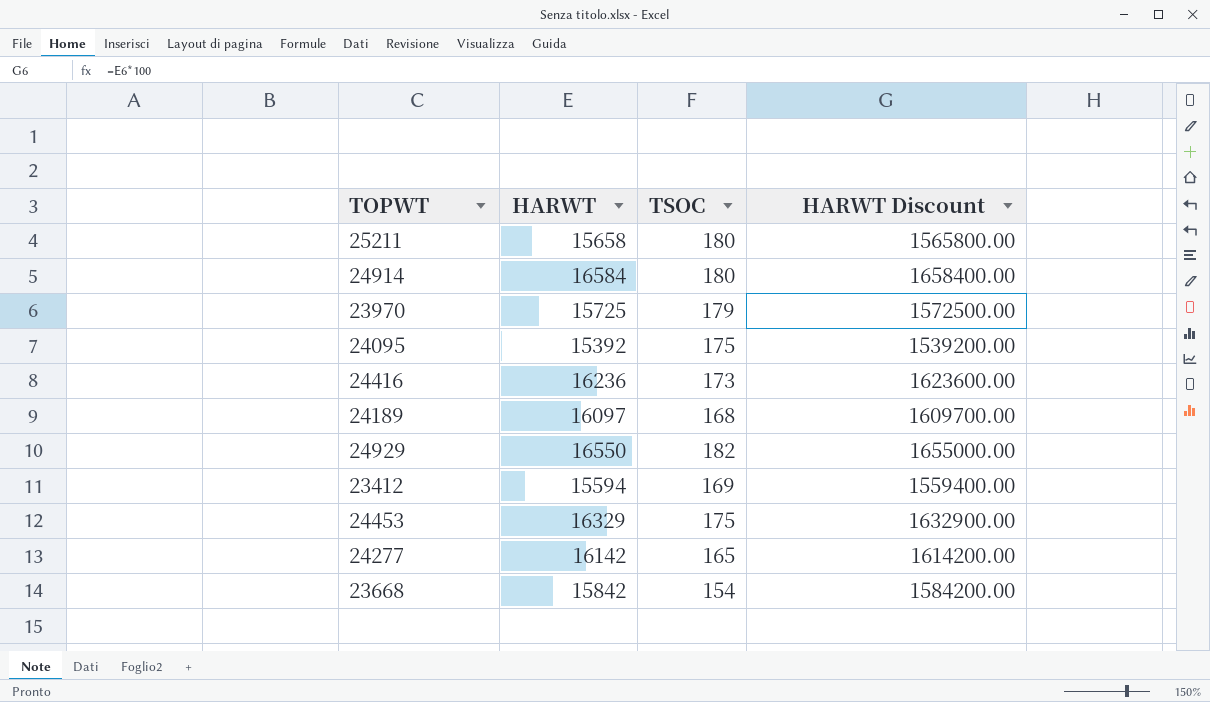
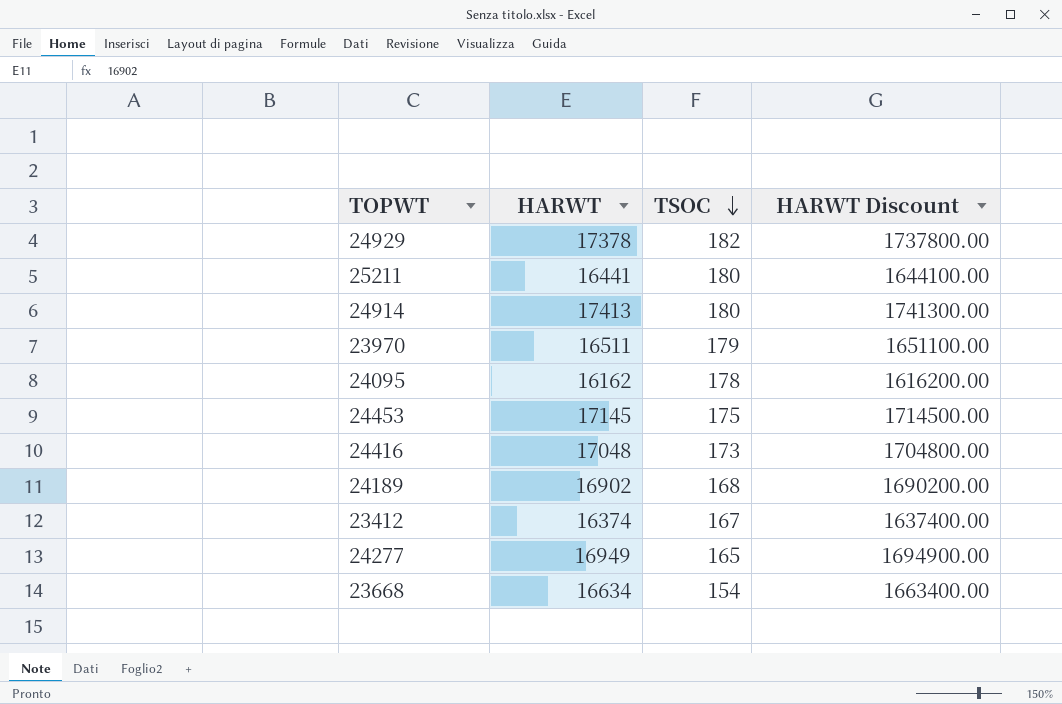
row order: none -> TSOC descending
24929 | HARWT: 16550 -> 17378
24929 | HARWT Discount: 1655000.00 -> 1737800.00
25211 | HARWT: 15658 -> 16441
25211 | HARWT Discount: 1565800.00 -> 1644100.00
24914 | HARWT: 16584 -> 17413
24914 | HARWT Discount: 1658400.00 -> 1741300.00
23970 | HARWT: 15725 -> 16511
23970 | HARWT Discount: 1572500.00 -> 1651100.00
24095 | HARWT: 15392 -> 16162
24095 | TSOC: 175 -> 178
24095 | HARWT Discount: 1539200.00 -> 1616200.00
24453 | HARWT: 16329 -> 17145
24453 | HARWT Discount: 1632900.00 -> 1714500.00
24416 | HARWT: 16236 -> 17048
24416 | HARWT Discount: 1623600.00 -> 1704800.00
24189 | HARWT: 16097 -> 16902
24189 | HARWT Discount: 1609700.00 -> 1690200.00
23412 | HARWT: 15594 -> 16374
23412 | TSOC: 169 -> 167
23412 | HARWT Discount: 1559400.00 -> 1637400.00
24277 | HARWT: 16142 -> 16949
24277 | HARWT Discount: 1614200.00 -> 1694900.00
23668 | HARWT: 15842 -> 16634
23668 | HARWT Discount: 1584200.00 -> 1663400.00

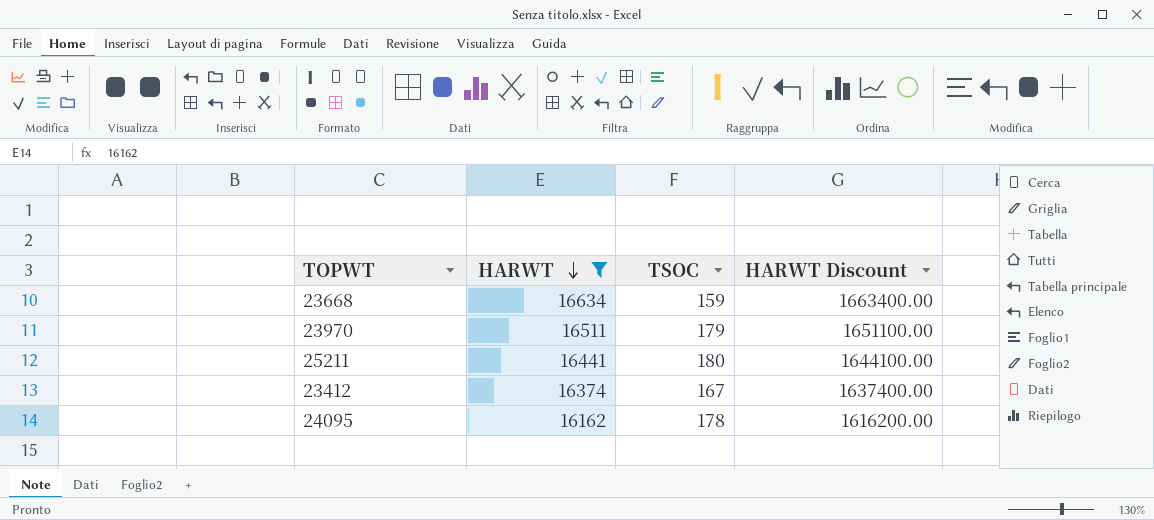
filter: none -> HARWT <= 16634
row order: TSOC descending -> HARWT descending
23668 | TSOC: 154 -> 159

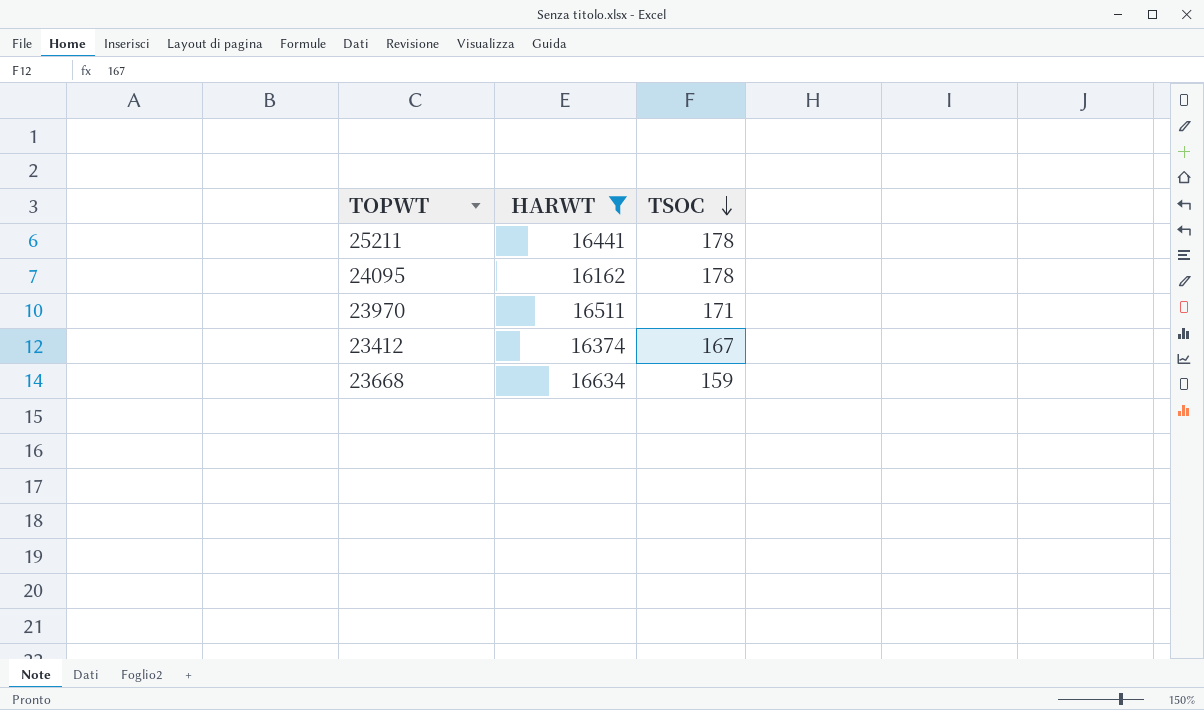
row order: HARWT descending -> TSOC descending
column HARWT Discount | formula: [HARWT] * 100 -> none
25211 | TSOC: 180 -> 178
23970 | TSOC: 179 -> 171

